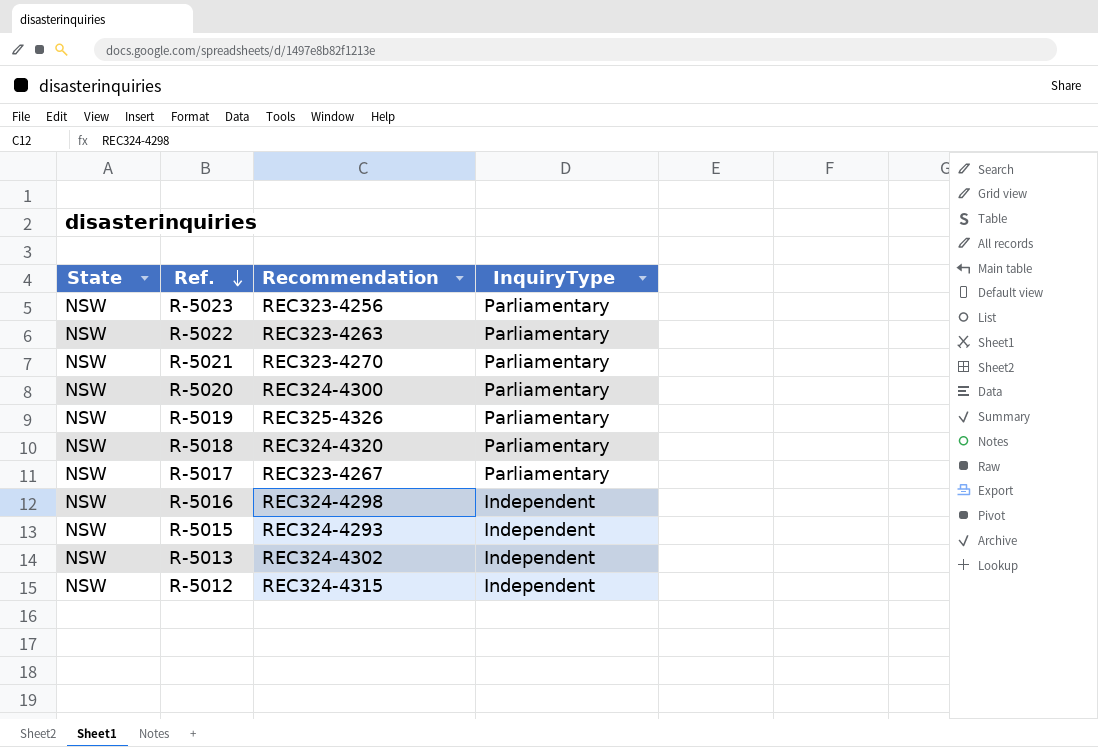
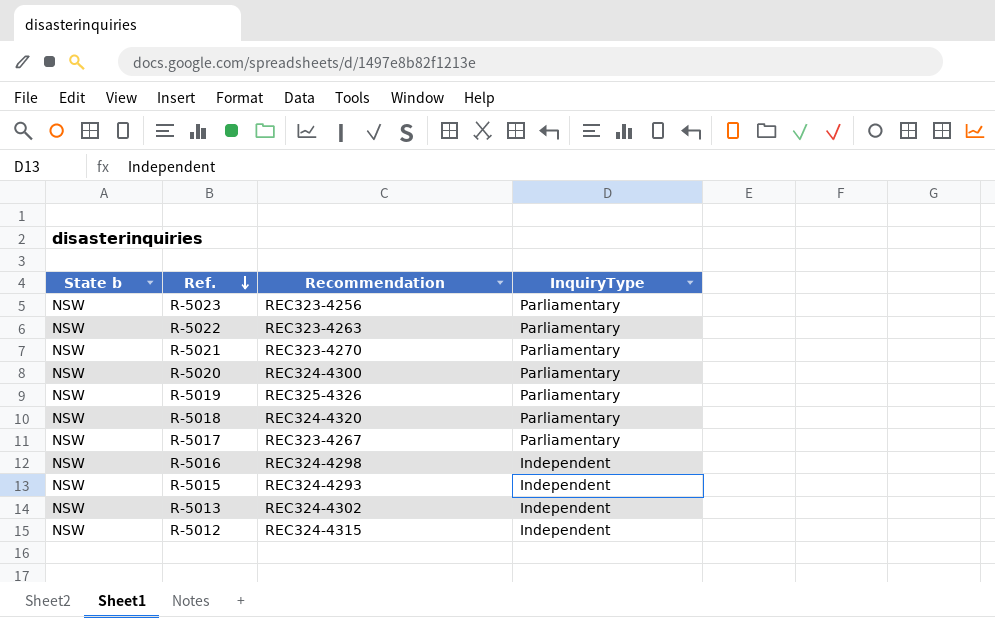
column name: State -> State b

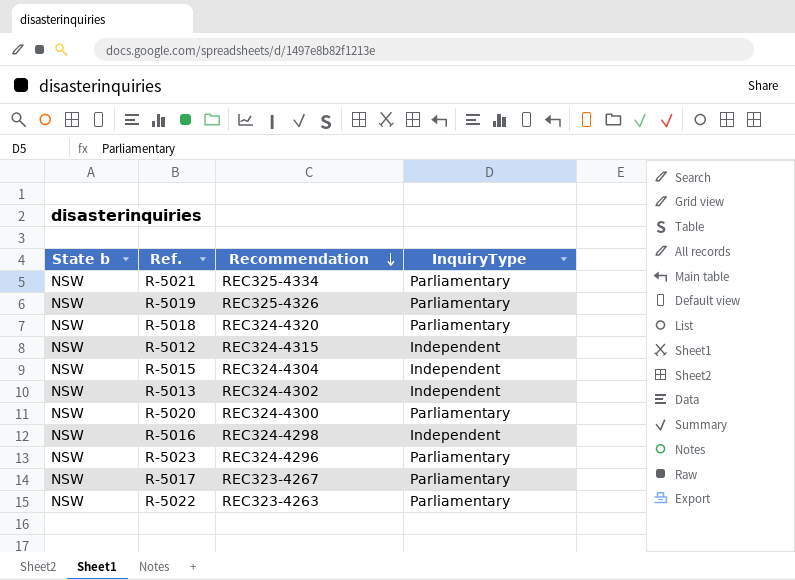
row order: Ref. descending -> Recommendation descending
R-5021 | Recommendation: REC323-4270 -> REC325-4334
R-5015 | Recommendation: REC324-4293 -> REC324-4304
R-5023 | Recommendation: REC323-4256 -> REC324-4296

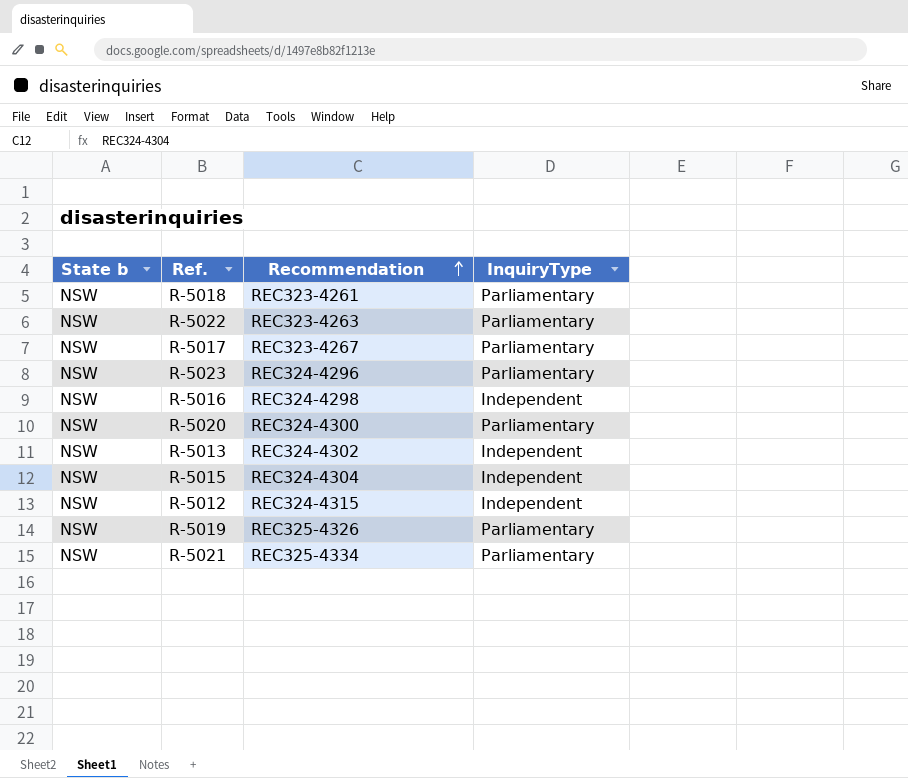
row order: Recommendation descending -> Recommendation ascending
R-5018 | Recommendation: REC324-4320 -> REC323-4261

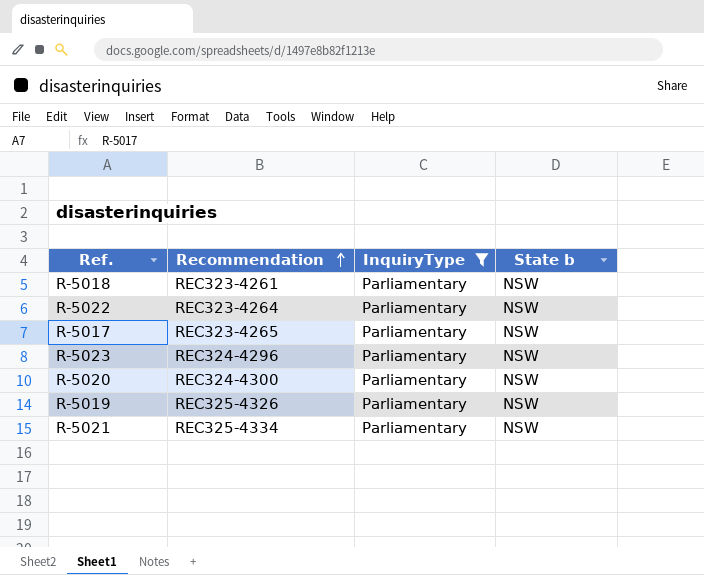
filter: none -> InquiryType = Parliamentary
column State b | position: 1 -> 4
R-5022 | Recommendation: REC323-4263 -> REC323-4264
R-5017 | Recommendation: REC323-4267 -> REC323-4265

